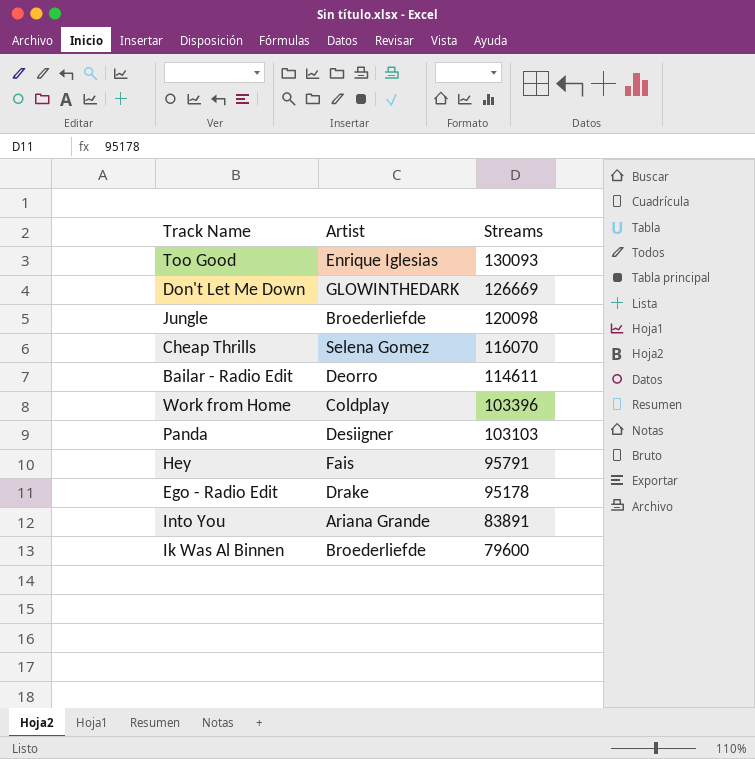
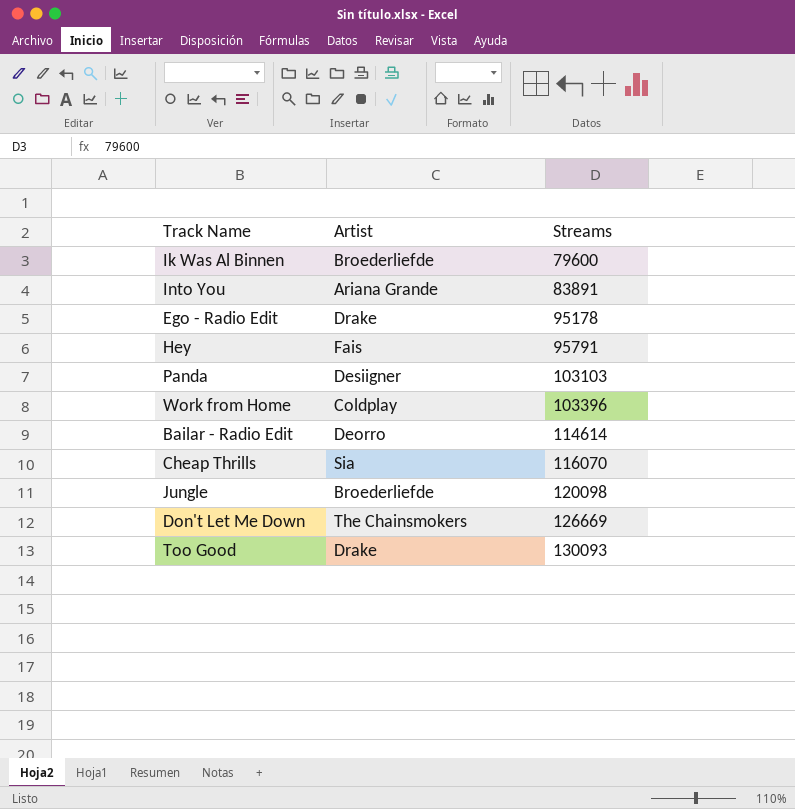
row order: Streams descending -> Streams ascending
Bailar - Radio Edit | Streams: 114611 -> 114614
Cheap Thrills | Artist: Selena Gomez -> Sia
Don't Let Me Down | Artist: GLOWINTHEDARK -> The Chainsmokers
Too Good | Artist: Enrique Iglesias -> Drake

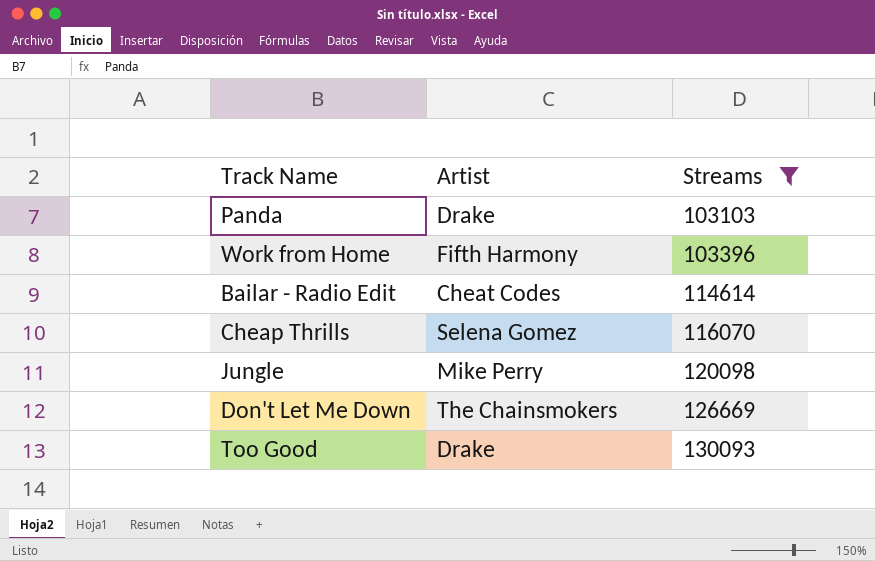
filter: none -> Streams >= 103103
Panda | Artist: Desiigner -> Drake
Work from Home | Artist: Coldplay -> Fifth Harmony
Bailar - Radio Edit | Artist: Deorro -> Cheat Codes
Cheap Thrills | Artist: Sia -> Selena Gomez
Jungle | Artist: Broederliefde -> Mike Perry

